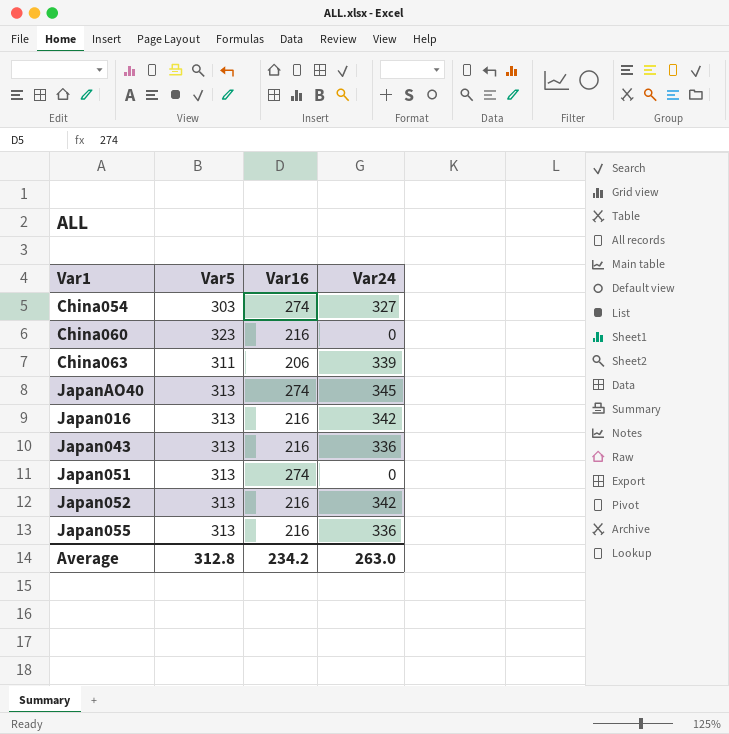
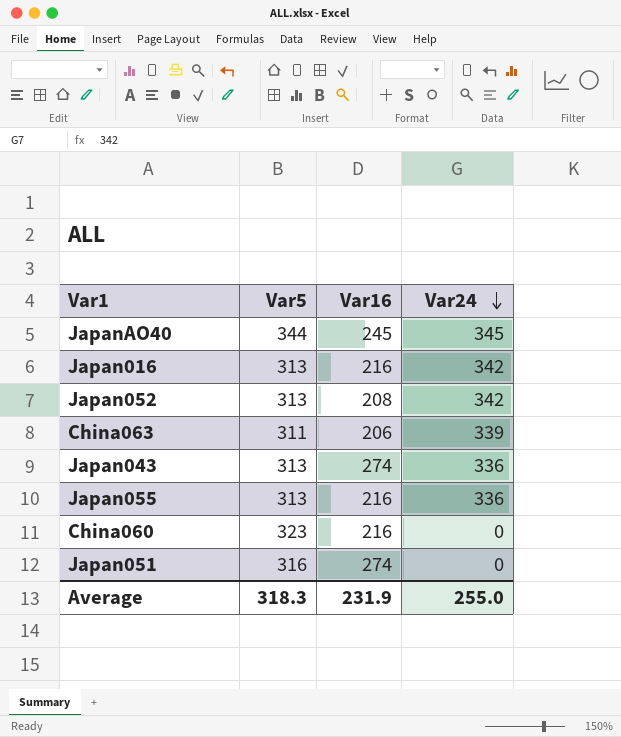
row order: none -> Var24 descending
row China054: 303 | 274 | 327 -> none
JapanAO40 | Var5: 313 -> 344
JapanAO40 | Var16: 274 -> 245
Japan052 | Var16: 216 -> 208
Japan043 | Var16: 216 -> 274
Japan051 | Var5: 313 -> 316
Average | Var5: 312.8 -> 318.3
Average | Var16: 234.2 -> 231.9
Average | Var24: 263.0 -> 255.0

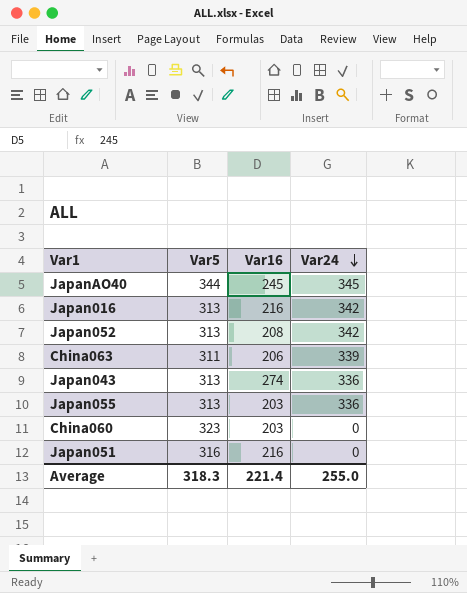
Japan055 | Var16: 216 -> 203
China060 | Var16: 216 -> 203
Japan051 | Var16: 274 -> 216
Average | Var16: 231.9 -> 221.4

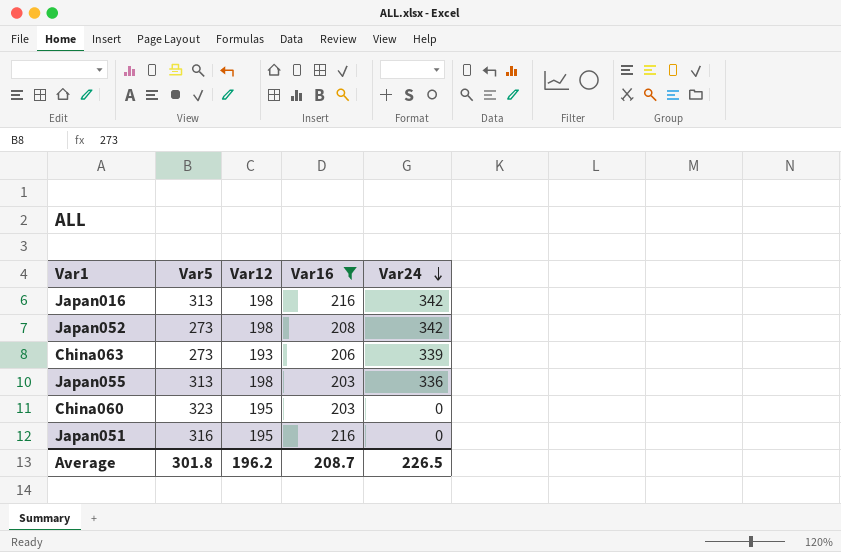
filter: none -> Var16 <= 216
column Var12 | position: none -> 3
Japan052 | Var5: 313 -> 273
China063 | Var5: 311 -> 273
Average | Var5: 318.3 -> 301.8
Average | Var16: 221.4 -> 208.7
Average | Var24: 255.0 -> 226.5

